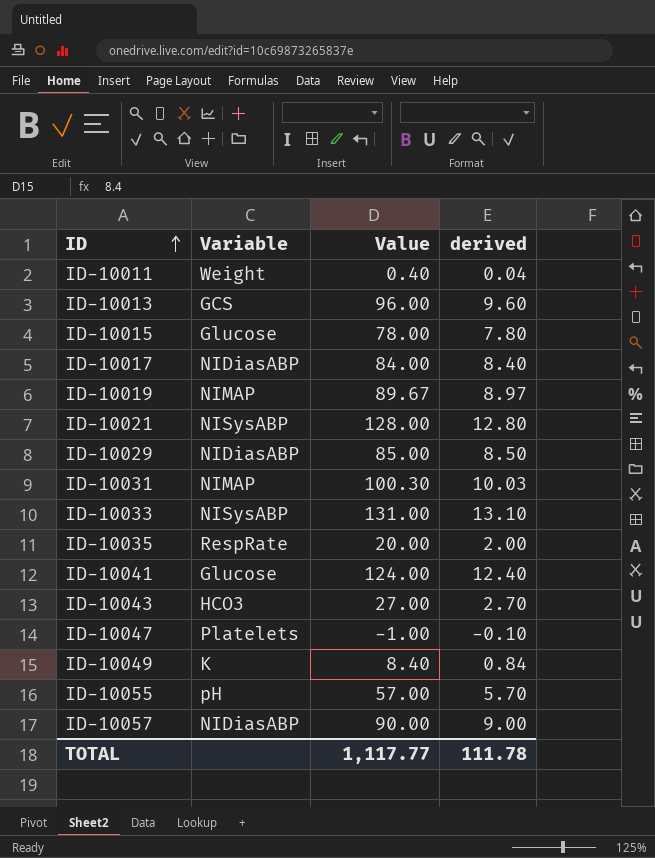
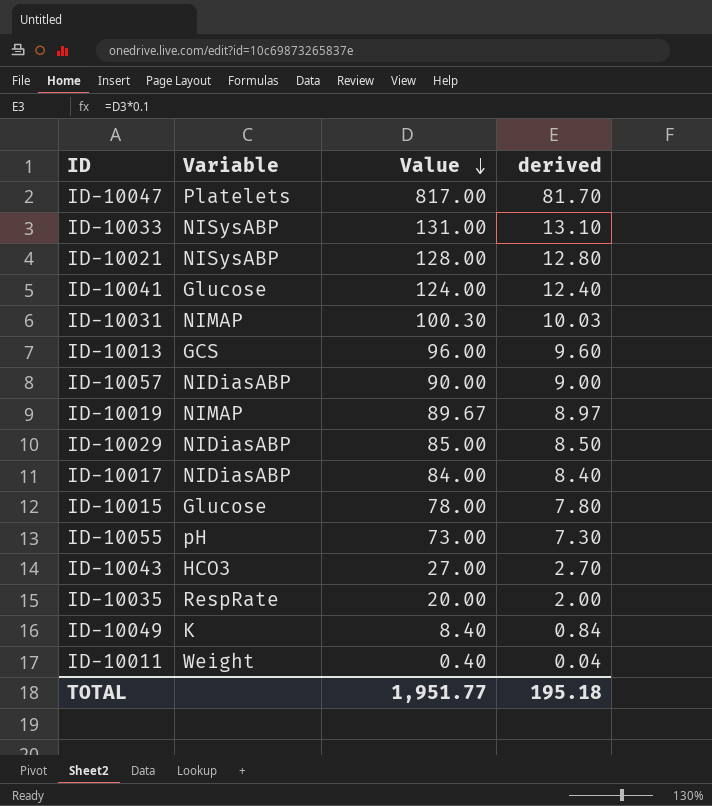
row order: ID ascending -> Value descending
ID-10047 | Value: -1.00 -> 817.00
ID-10047 | derived: -0.10 -> 81.70
ID-10055 | Value: 57.00 -> 73.00
ID-10055 | derived: 5.70 -> 7.30
TOTAL | Value: 1,117.77 -> 1,951.77
TOTAL | derived: 111.78 -> 195.18

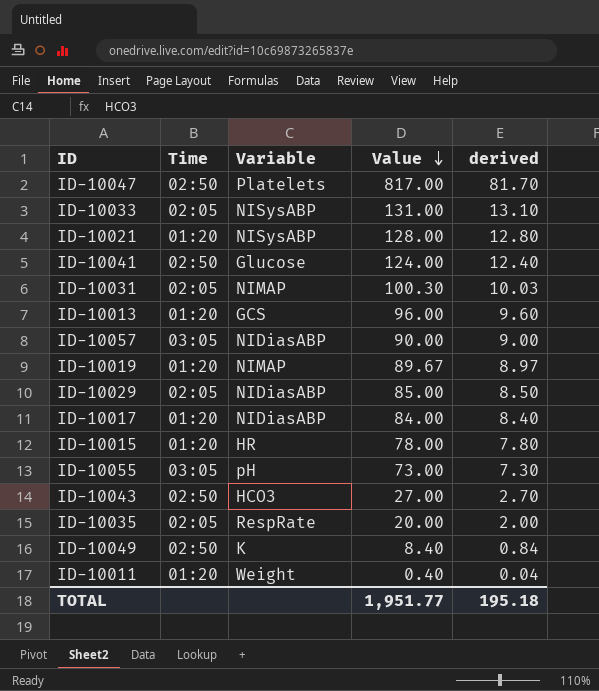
column Time | position: none -> 2
ID-10015 | Variable: Glucose -> HR

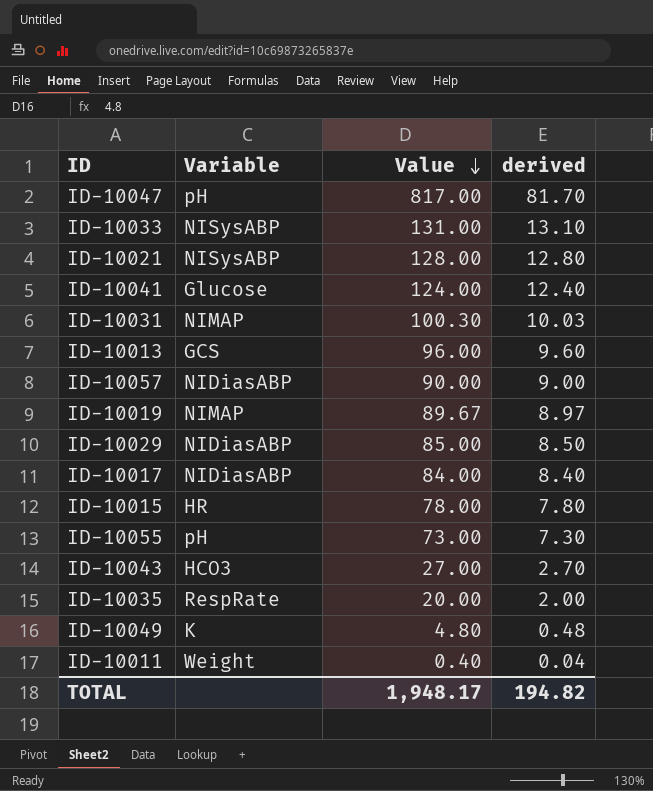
column Time | position: 2 -> none
ID-10047 | Variable: Platelets -> pH
ID-10049 | Value: 8.40 -> 4.80
ID-10049 | derived: 0.84 -> 0.48
TOTAL | Value: 1,951.77 -> 1,948.17
TOTAL | derived: 195.18 -> 194.82

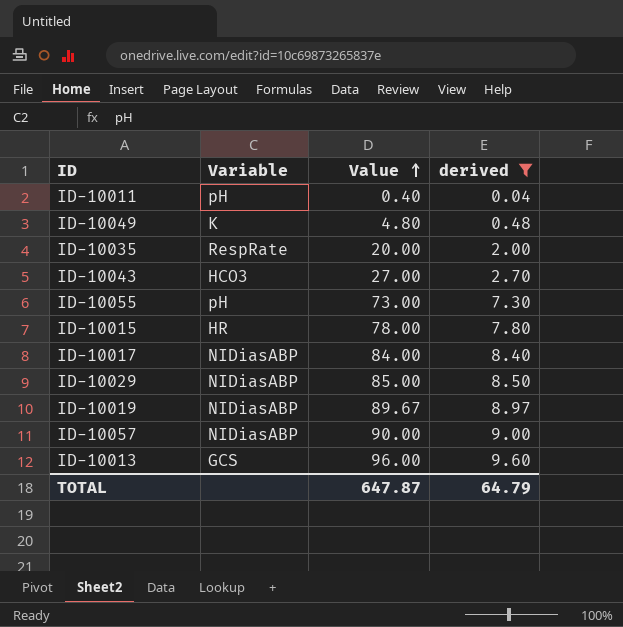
filter: none -> derived <= 9.60
row order: Value descending -> Value ascending
ID-10011 | Variable: Weight -> pH
ID-10019 | Variable: NIMAP -> NIDiasABP
TOTAL | Value: 1,948.17 -> 647.87
TOTAL | derived: 194.82 -> 64.79

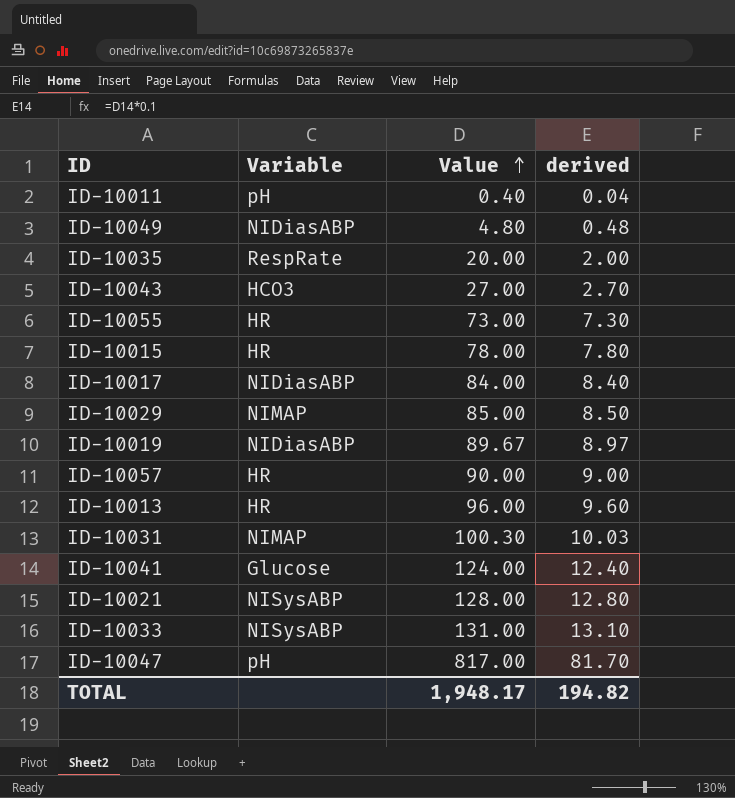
filter: derived <= 9.60 -> none
ID-10049 | Variable: K -> NIDiasABP
ID-10055 | Variable: pH -> HR
ID-10029 | Variable: NIDiasABP -> NIMAP
ID-10057 | Variable: NIDiasABP -> HR
ID-10013 | Variable: GCS -> HR
TOTAL | Value: 647.87 -> 1,948.17
TOTAL | derived: 64.79 -> 194.82

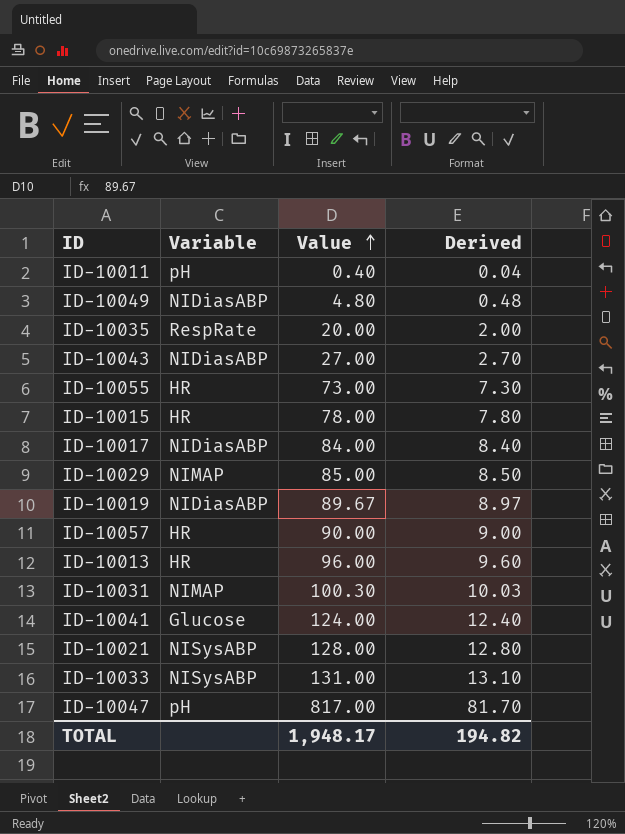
column name: derived -> Derived
ID-10043 | Variable: HCO3 -> NIDiasABP

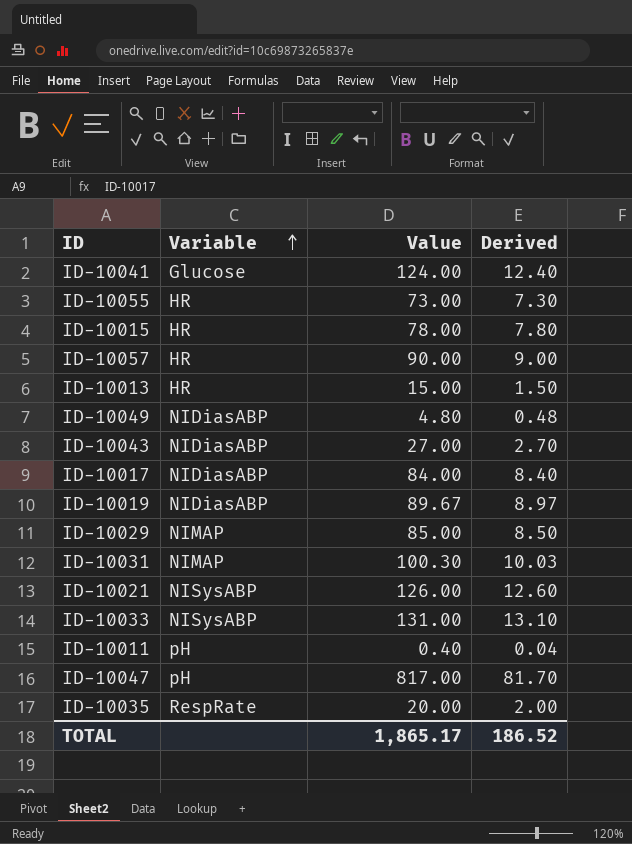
row order: Value ascending -> Variable ascending
ID-10013 | Value: 96.00 -> 15.00
ID-10013 | Derived: 9.60 -> 1.50
ID-10021 | Value: 128.00 -> 126.00
ID-10021 | Derived: 12.80 -> 12.60
TOTAL | Value: 1,948.17 -> 1,865.17
TOTAL | Derived: 194.82 -> 186.52

